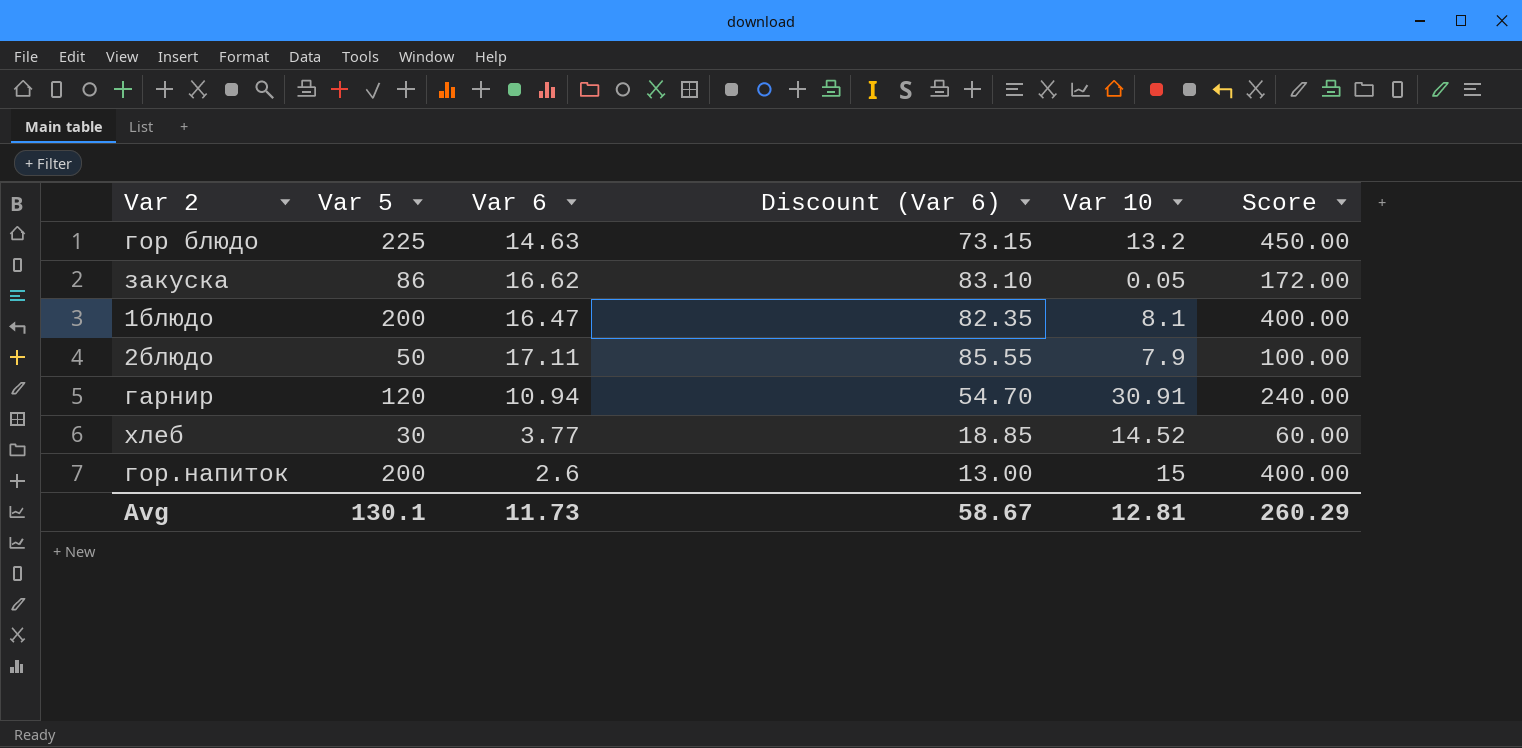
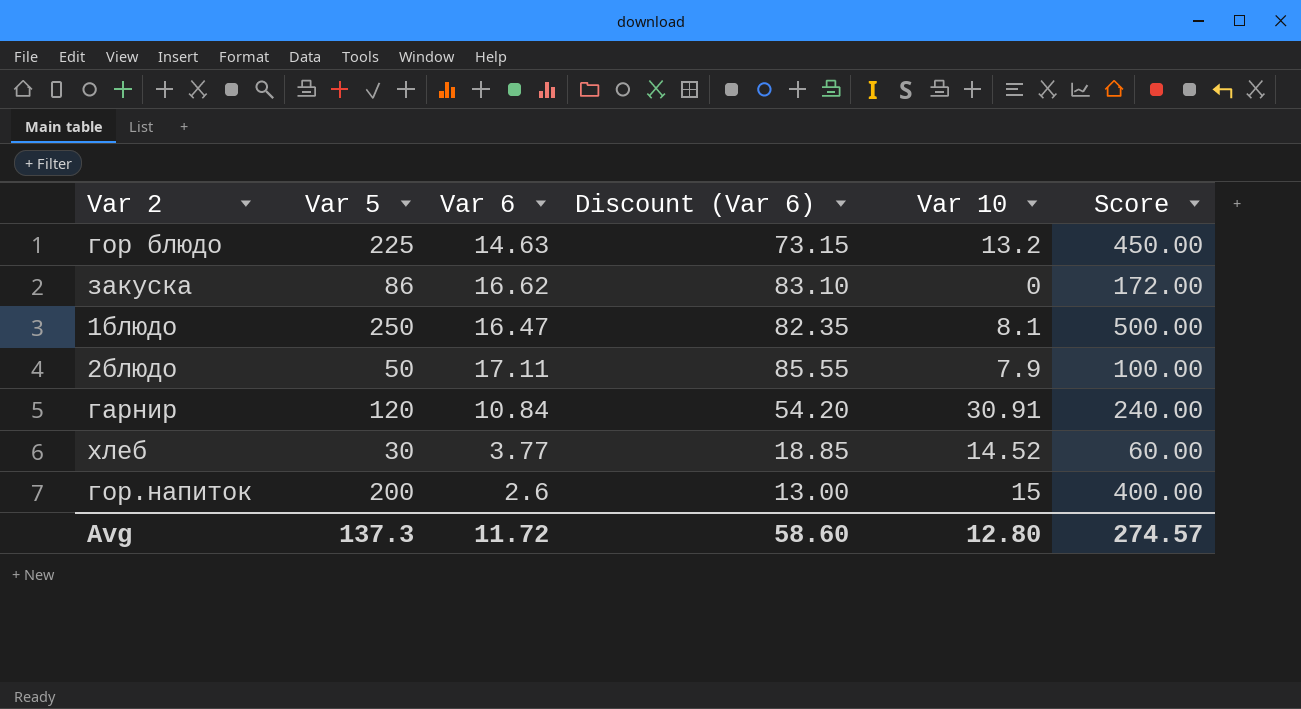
закуска | Var 10: 0.05 -> 0
1блюдо | Var 5: 200 -> 250
1блюдо | Score: 400.00 -> 500.00
гарнир | Var 6: 10.94 -> 10.84
гарнир | Discount (Var 6): 54.70 -> 54.20
Avg | Var 5: 130.1 -> 137.3
Avg | Var 6: 11.73 -> 11.72
Avg | Discount (Var 6): 58.67 -> 58.60
Avg | Var 10: 12.81 -> 12.80
Avg | Score: 260.29 -> 274.57

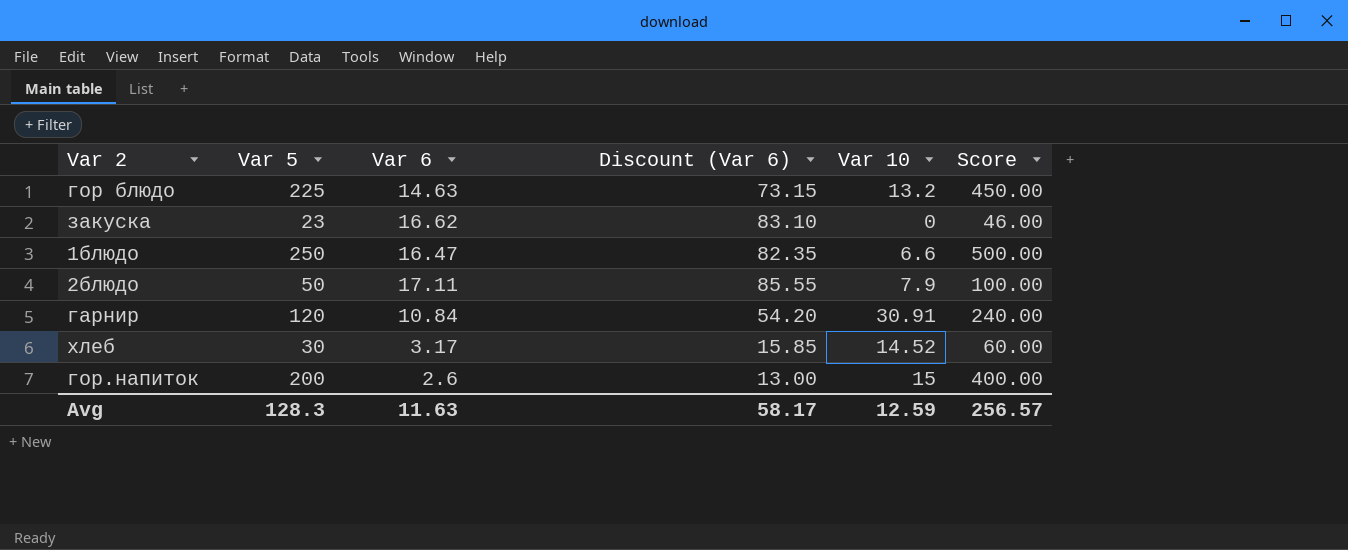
закуска | Var 5: 86 -> 23
закуска | Score: 172.00 -> 46.00
1блюдо | Var 10: 8.1 -> 6.6
хлеб | Var 6: 3.77 -> 3.17
хлеб | Discount (Var 6): 18.85 -> 15.85
Avg | Var 5: 137.3 -> 128.3
Avg | Var 6: 11.72 -> 11.63
Avg | Discount (Var 6): 58.60 -> 58.17
Avg | Var 10: 12.80 -> 12.59
Avg | Score: 274.57 -> 256.57

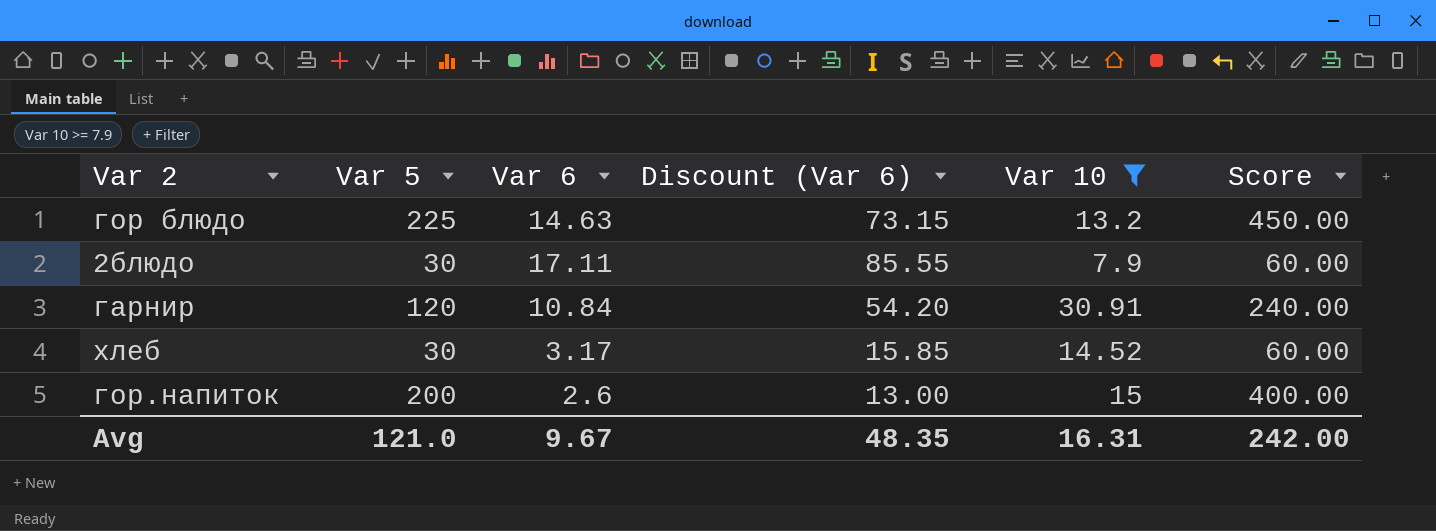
filter: none -> Var 10 >= 7.9
2блюдо | Var 5: 50 -> 30
2блюдо | Score: 100.00 -> 60.00
Avg | Var 5: 128.3 -> 121.0
Avg | Var 6: 11.63 -> 9.67
Avg | Discount (Var 6): 58.17 -> 48.35
Avg | Var 10: 12.59 -> 16.31
Avg | Score: 256.57 -> 242.00

